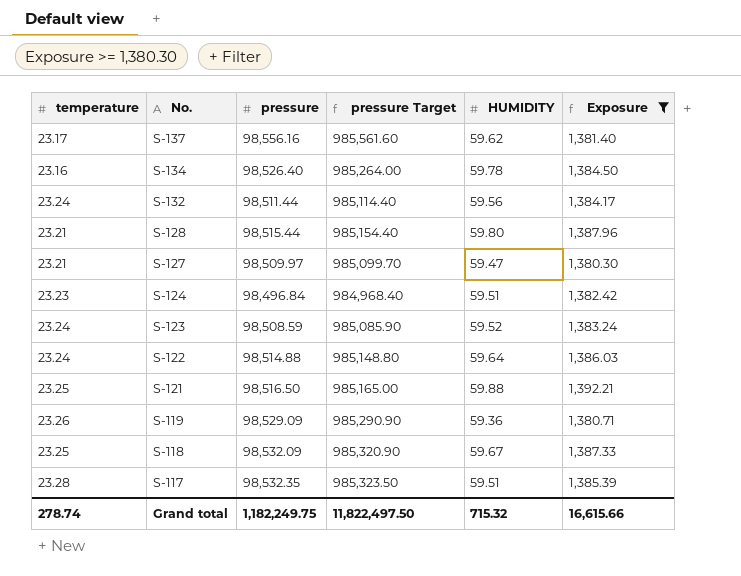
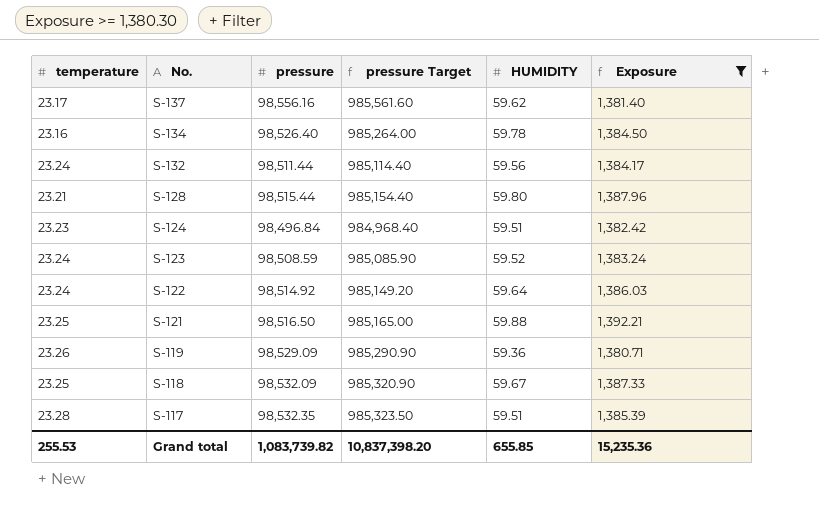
row S-127: 23.21 | 98,509.97 | 985,099.70 | 59.47 | 1,380.30 -> none
S-122 | pressure: 98,514.88 -> 98,514.92
S-122 | pressure Target: 985,148.80 -> 985,149.20
Grand total | temperature: 278.74 -> 255.53
Grand total | pressure: 1,182,249.75 -> 1,083,739.82
Grand total | pressure Target: 11,822,497.50 -> 10,837,398.20
Grand total | HUMIDITY: 715.32 -> 655.85
Grand total | Exposure: 16,615.66 -> 15,235.36

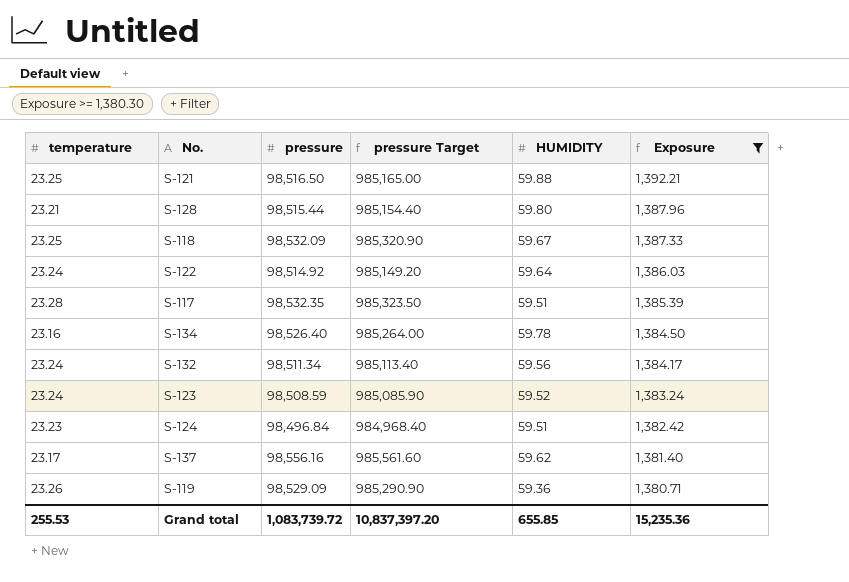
row order: No. descending -> Exposure descending
S-132 | pressure: 98,511.44 -> 98,511.34
S-132 | pressure Target: 985,114.40 -> 985,113.40
Grand total | pressure: 1,083,739.82 -> 1,083,739.72
Grand total | pressure Target: 10,837,398.20 -> 10,837,397.20

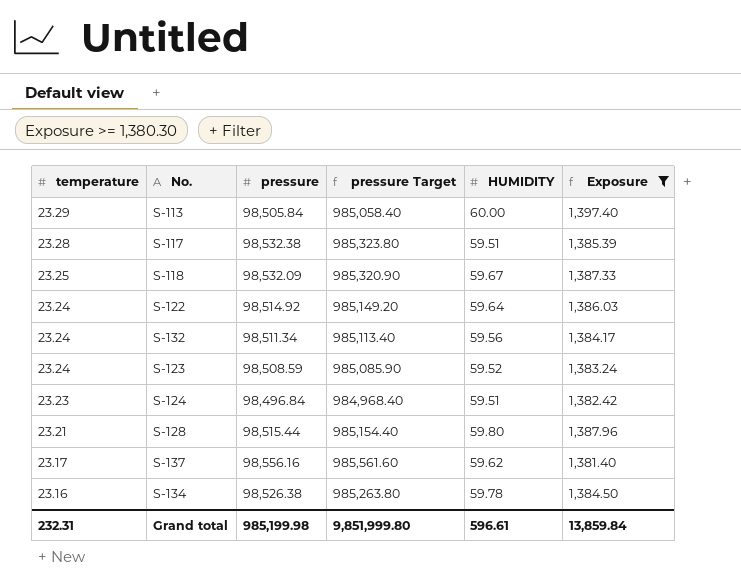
row order: Exposure descending -> temperature descending
row S-121: 23.25 | 98,516.50 | 985,165.00 | 59.88 | 1,392.21 -> none
row S-119: 23.26 | 98,529.09 | 985,290.90 | 59.36 | 1,380.71 -> none
row S-113: none -> 23.29 | 98,505.84 | 985,058.40 | 60.00 | 1,397.40
S-117 | pressure: 98,532.35 -> 98,532.38
S-117 | pressure Target: 985,323.50 -> 985,323.80
S-134 | pressure: 98,526.40 -> 98,526.38
S-134 | pressure Target: 985,264.00 -> 985,263.80
Grand total | temperature: 255.53 -> 232.31
Grand total | pressure: 1,083,739.72 -> 985,199.98
Grand total | pressure Target: 10,837,397.20 -> 9,851,999.80
Grand total | HUMIDITY: 655.85 -> 596.61
Grand total | Exposure: 15,235.36 -> 13,859.84

